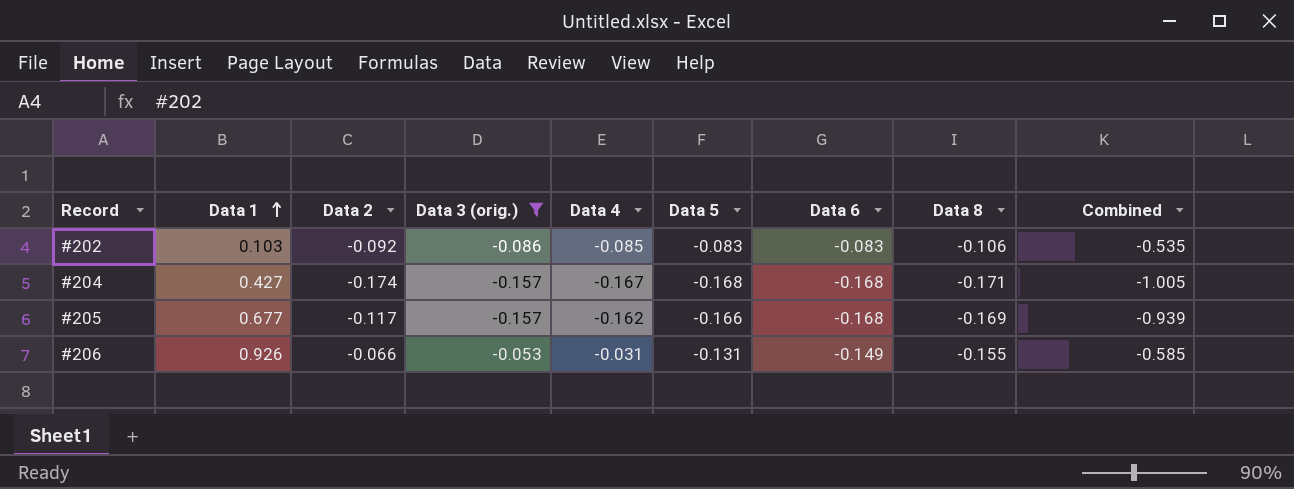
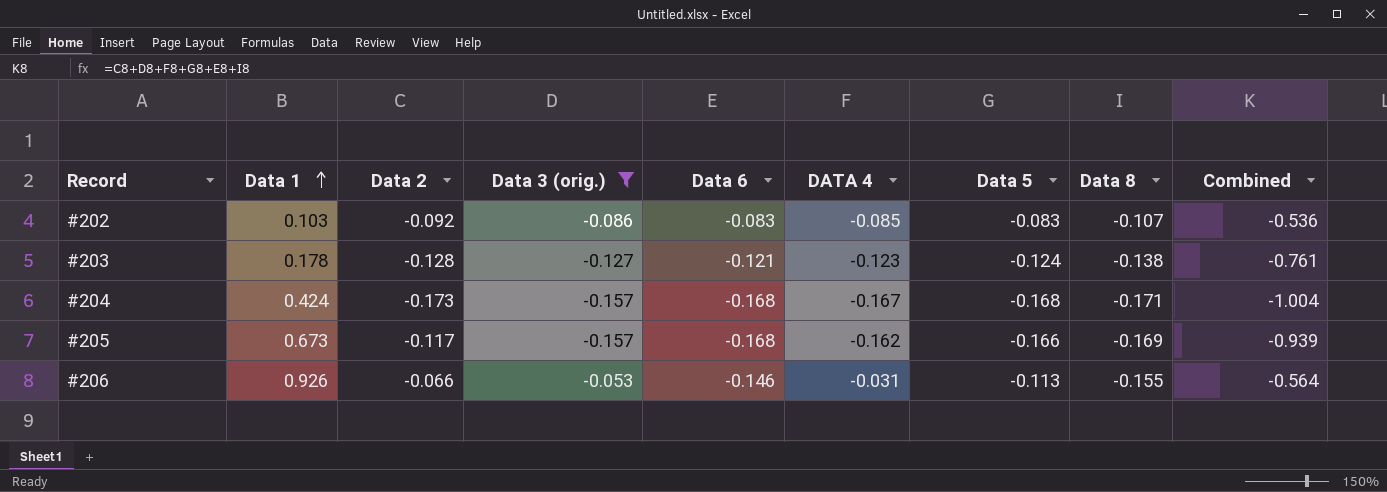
column Data 6 | position: 7 -> 5
column name: Data 4 -> DATA 4
#202 | Data 8: -0.106 -> -0.107
#202 | Combined: -0.535 -> -0.536
row #203: none -> 0.178 | -0.128 | -0.127 | -0.121 | -0.123 | -0.124 | -0.138 | -0.761
#204 | Data 1: 0.427 -> 0.424
#204 | Data 2: -0.174 -> -0.173
#204 | Combined: -1.005 -> -1.004
#205 | Data 1: 0.677 -> 0.673
#206 | Data 6: -0.149 -> -0.146
#206 | Data 5: -0.131 -> -0.113
#206 | Combined: -0.585 -> -0.564

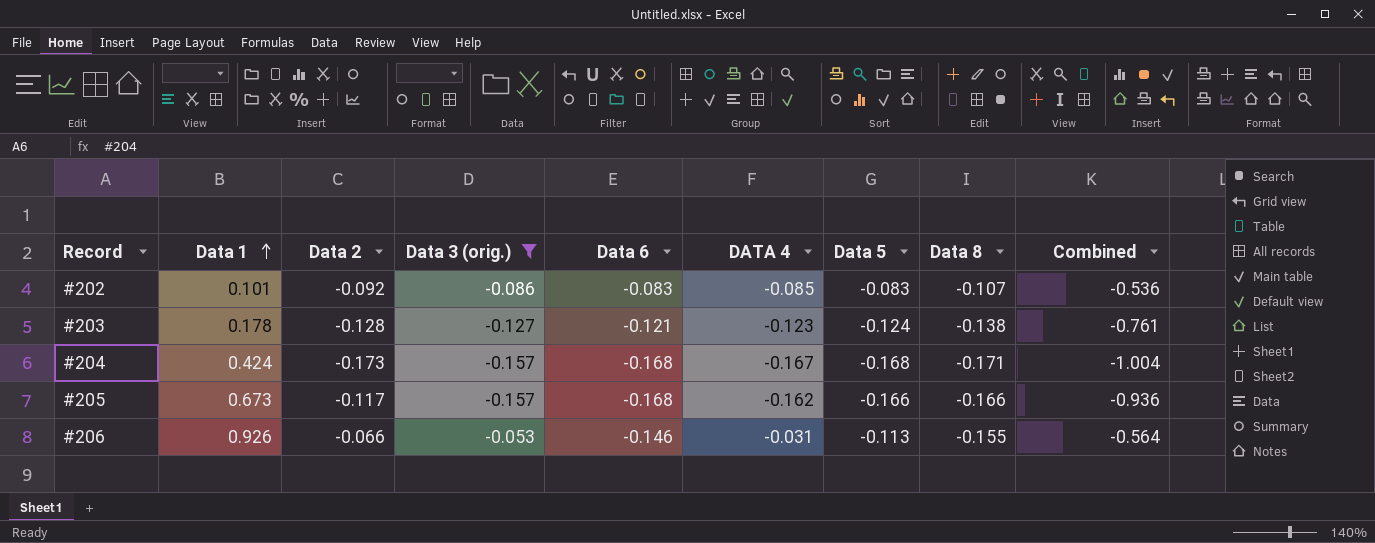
#202 | Data 1: 0.103 -> 0.101
#205 | Data 8: -0.169 -> -0.166
#205 | Combined: -0.939 -> -0.936

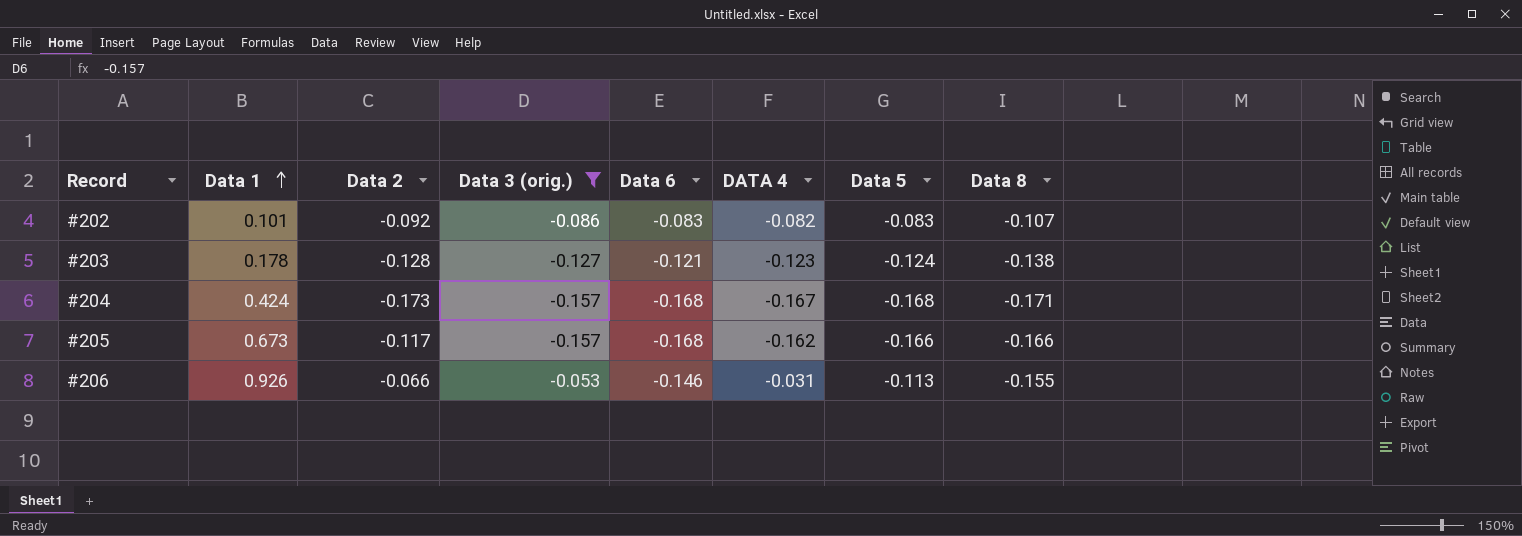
column Combined | formula: [Data 2] + [Data 3 (orig.)] + [Data 6] + [DATA 4] + [Data 5] + [Data 8] -> none
#202 | DATA 4: -0.085 -> -0.082

